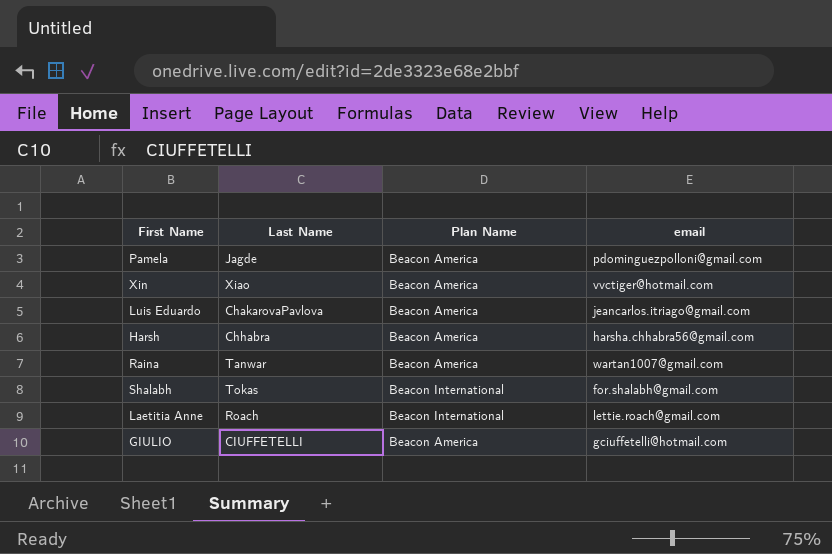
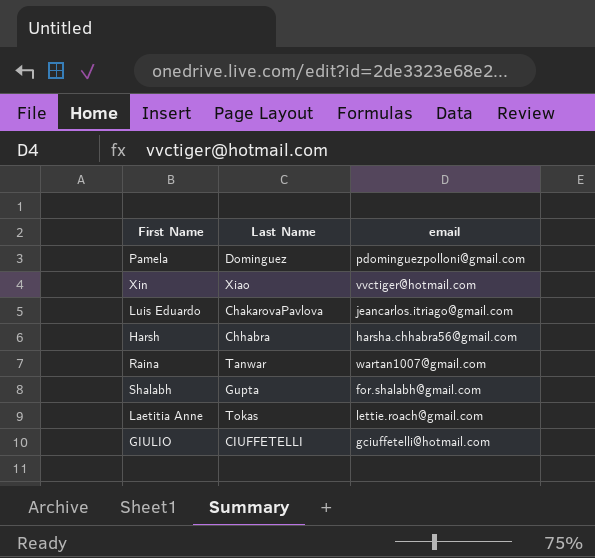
column Plan Name | position: 3 -> none
Pamela | Last Name: Jagde -> Dominguez
Shalabh | Last Name: Tokas -> Gupta
Laetitia Anne | Last Name: Roach -> Tokas

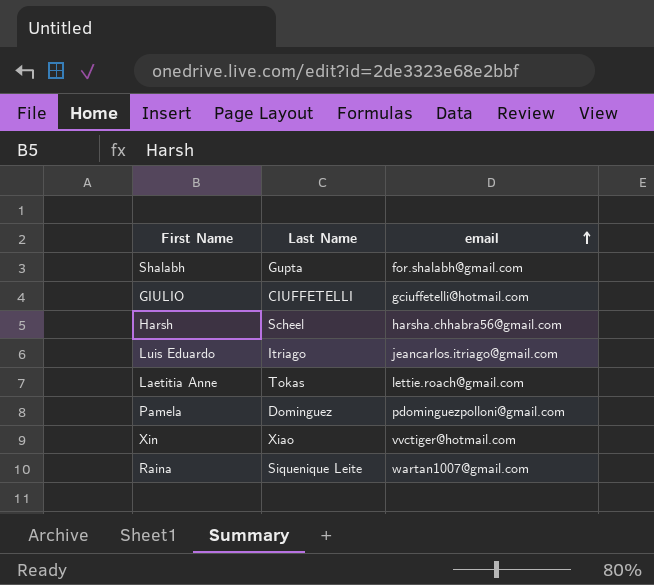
row order: none -> email ascending
Harsh | Last Name: Chhabra -> Scheel
Luis Eduardo | Last Name: ChakarovaPavlova -> Itriago
Raina | Last Name: Tanwar -> Siquenique Leite

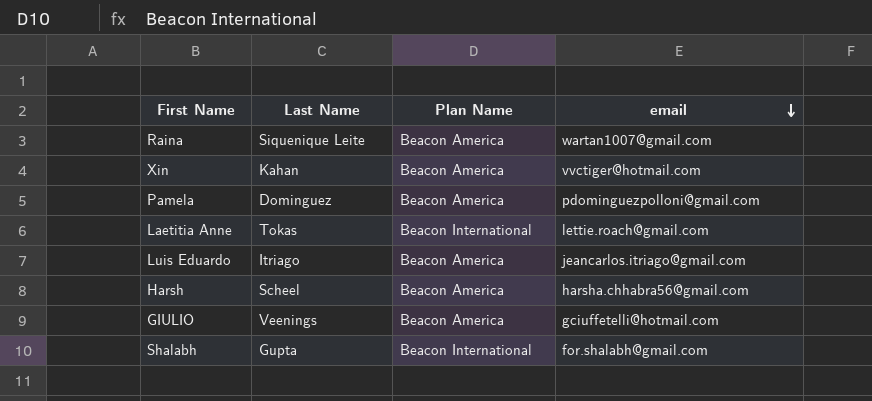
row order: email ascending -> email descending
column Plan Name | position: none -> 3
Xin | Last Name: Xiao -> Kahan
GIULIO | Last Name: CIUFFETELLI -> Veenings

